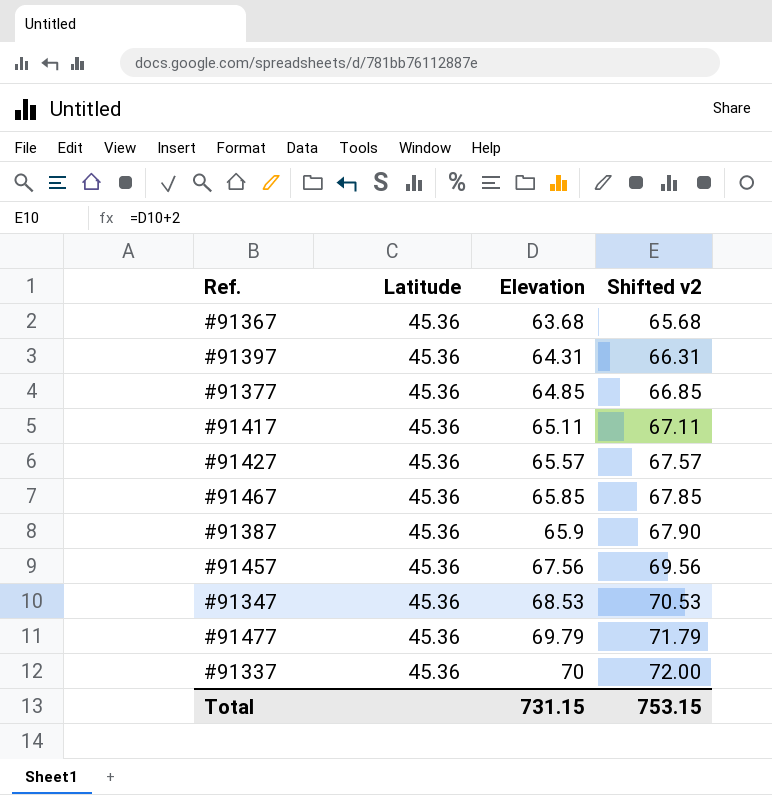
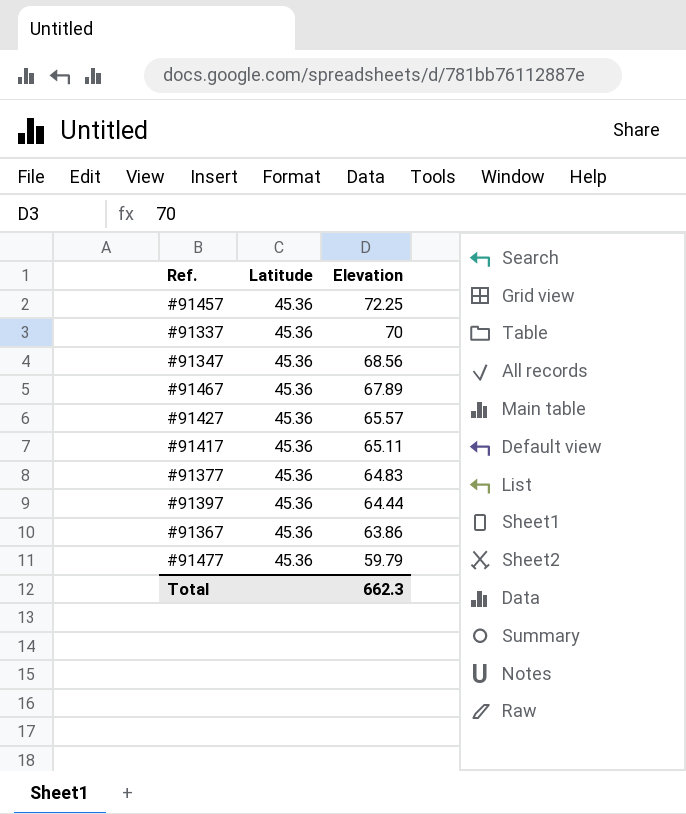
row order: Elevation ascending -> Elevation descending
column Shifted v2 | formula: [Elevation] + 2 -> none
row #91387: 45.36 | 65.9 | 67.90 -> none
#91457 | Elevation: 67.56 -> 72.25
#91347 | Elevation: 68.53 -> 68.56
#91467 | Elevation: 65.85 -> 67.89
#91377 | Elevation: 64.85 -> 64.83
#91397 | Elevation: 64.31 -> 64.44
#91367 | Elevation: 63.68 -> 63.86
#91477 | Elevation: 69.79 -> 59.79
Total | Elevation: 731.15 -> 662.3

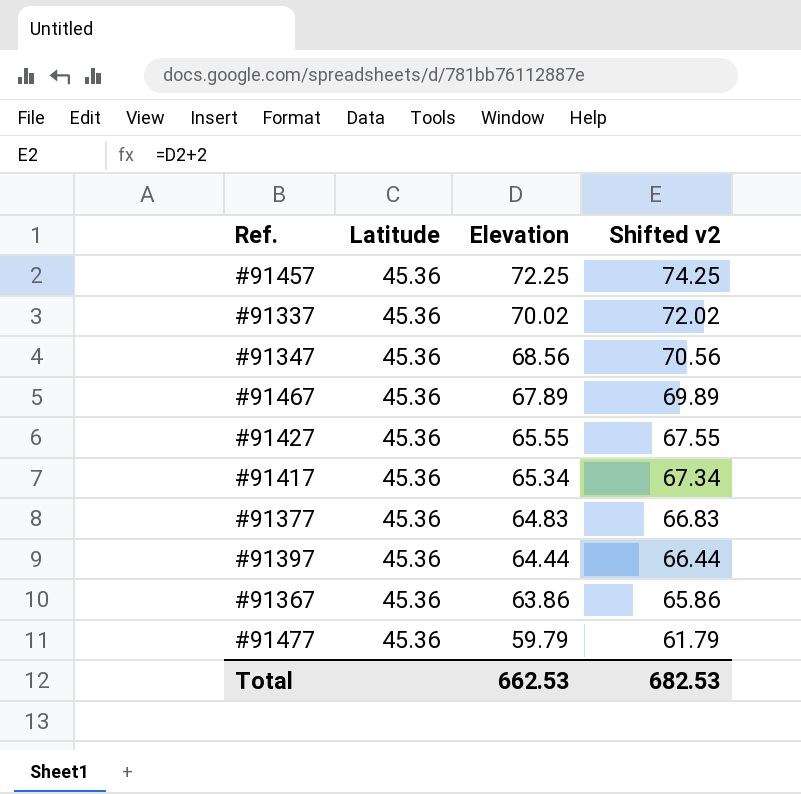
column Shifted v2 | formula: none -> [Elevation] + 2
#91337 | Elevation: 70 -> 70.02
#91427 | Elevation: 65.57 -> 65.55
#91417 | Elevation: 65.11 -> 65.34
Total | Elevation: 662.3 -> 662.53

